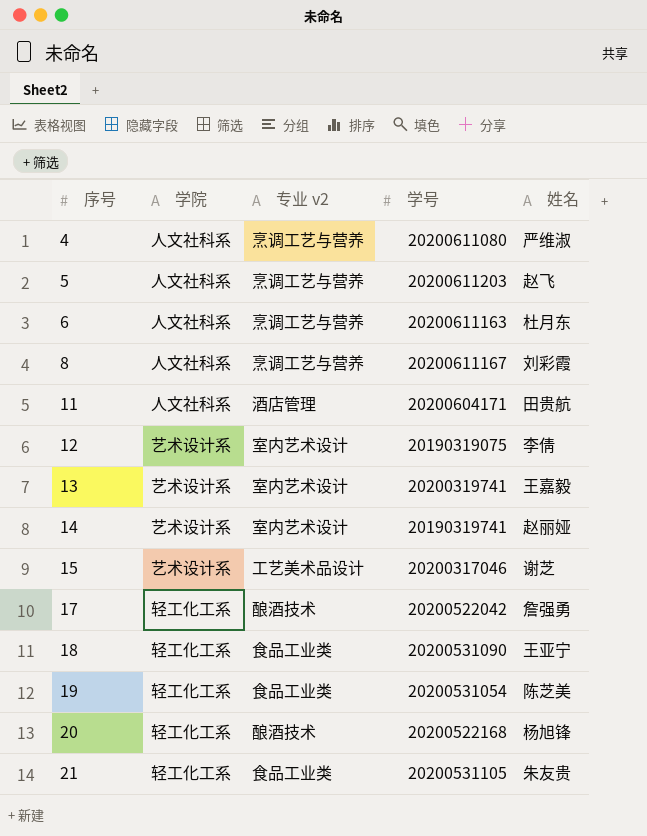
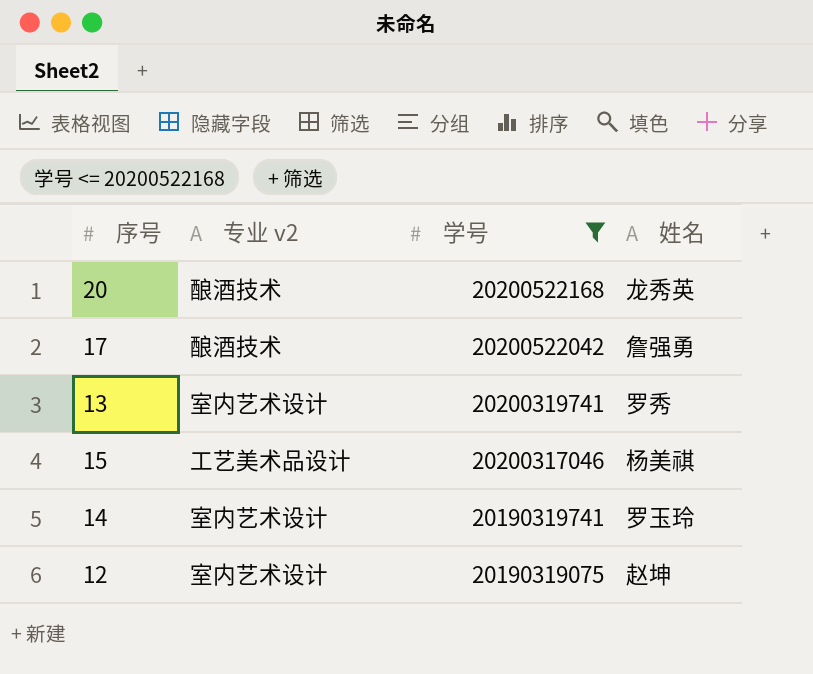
filter: none -> 学号 <= 20200522168
row order: 序号 ascending -> 学号 descending
column 学院 | position: 2 -> none
20 | 姓名: 杨旭锋 -> 龙秀英
13 | 姓名: 王嘉毅 -> 罗秀
15 | 姓名: 谢芝 -> 杨美祺
14 | 姓名: 赵丽娅 -> 罗玉玲
12 | 姓名: 李倩 -> 赵坤

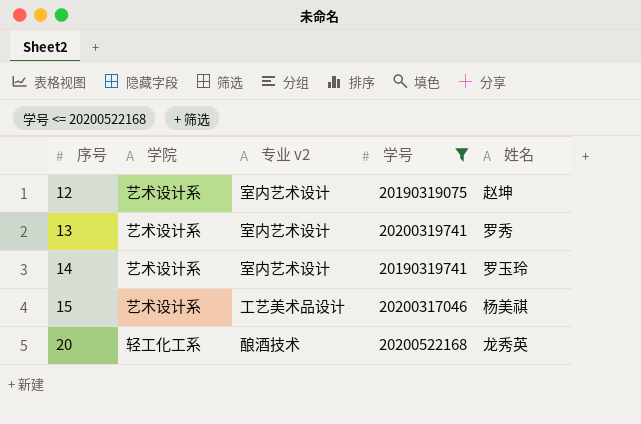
row order: 学号 descending -> 序号 ascending
column 学院 | position: none -> 2
row 17: 酿酒技术 | 20200522042 | 詹强勇 -> none

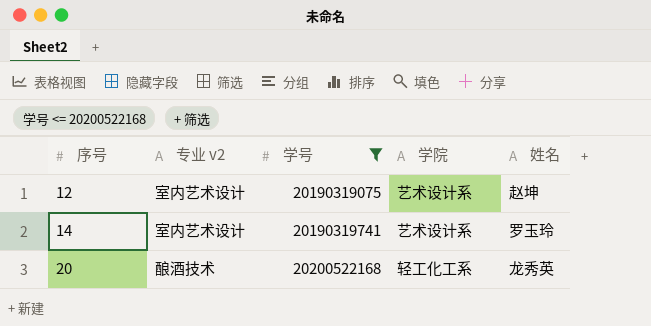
column 学院 | position: 2 -> 4
row 13: 艺术设计系 | 室内艺术设计 | 20200319741 | 罗秀 -> none
row 15: 艺术设计系 | 工艺美术品设计 | 20200317046 | 杨美祺 -> none

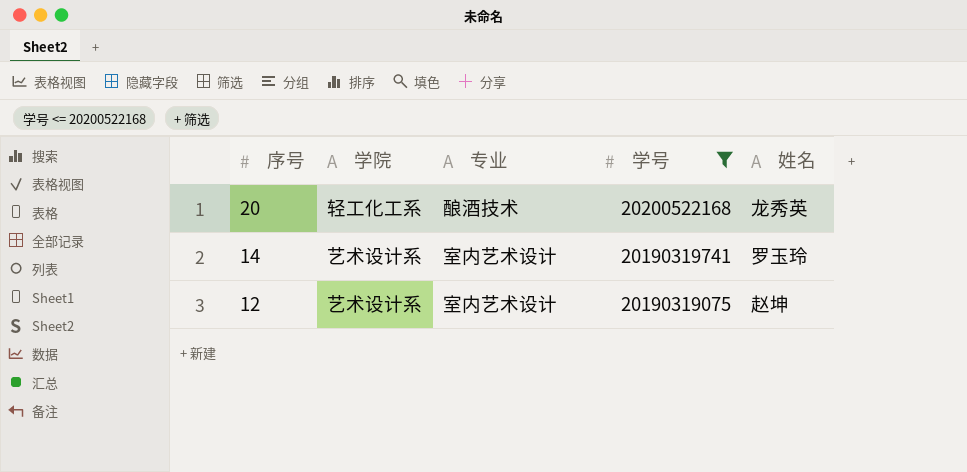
row order: 序号 ascending -> 序号 descending
column 学院 | position: 4 -> 2
column name: 专业 v2 -> 专业

